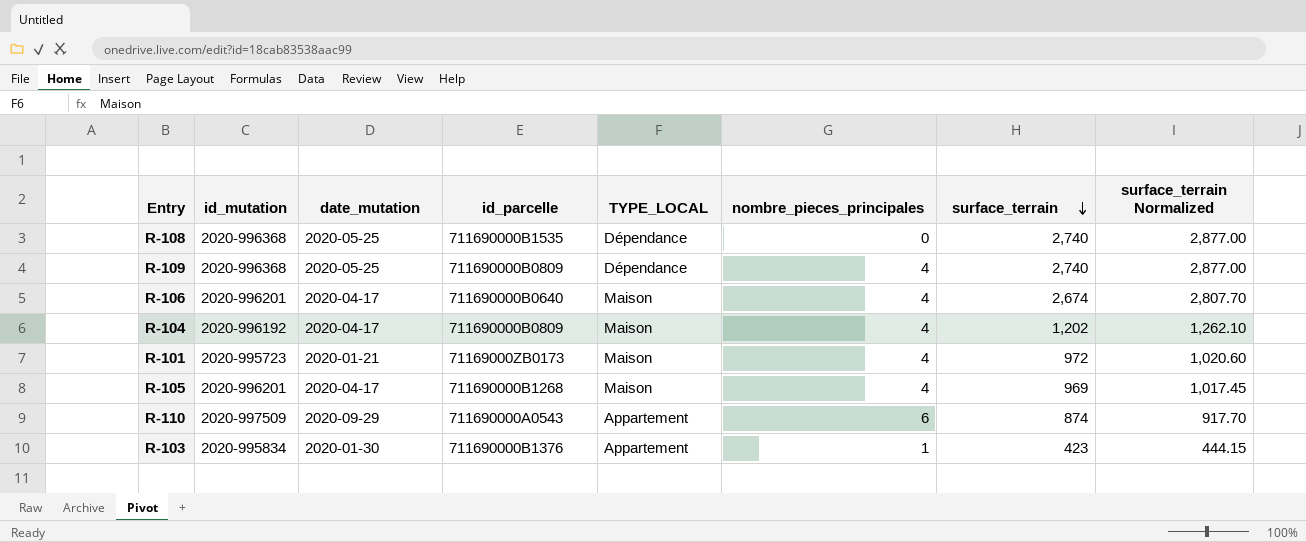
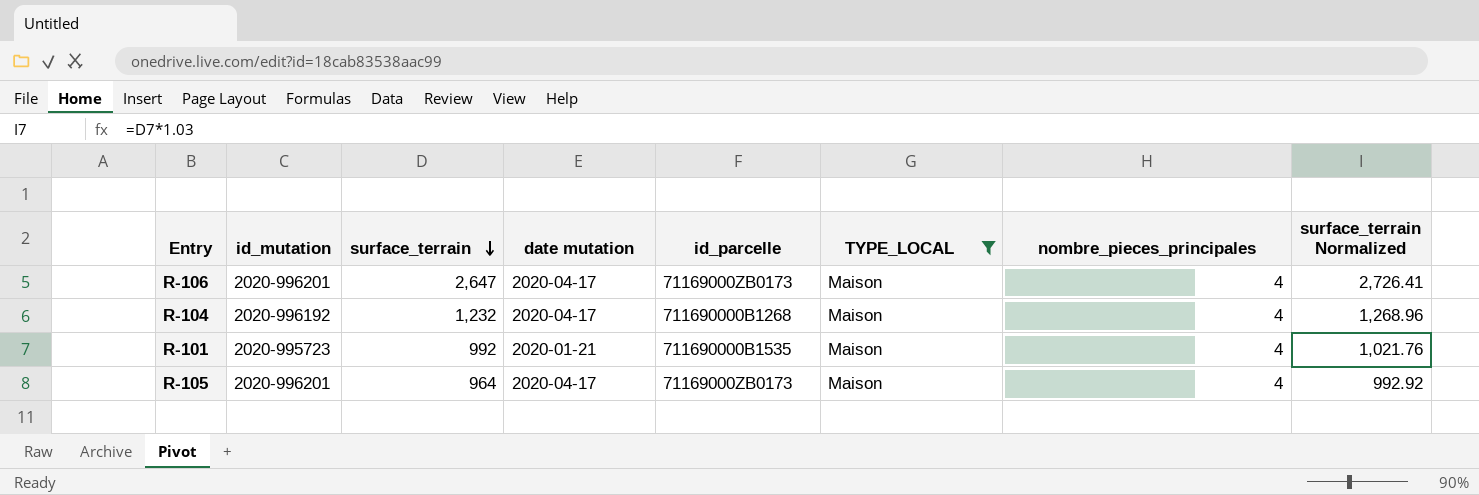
filter: none -> TYPE_LOCAL = Maison
column surface_terrain | position: 7 -> 3
column name: date_mutation -> date mutation
column surface_terrain Normalized | formula: [surface_terrain] * 1.05 -> [surface_terrain] * 1.03
R-106 | surface_terrain: 2,674 -> 2,647
R-106 | id_parcelle: 711690000B0640 -> 71169000ZB0173
R-104 | surface_terrain: 1,202 -> 1,232
R-104 | id_parcelle: 711690000B0809 -> 711690000B1268
R-101 | surface_terrain: 972 -> 992
R-101 | id_parcelle: 71169000ZB0173 -> 711690000B1535
R-105 | surface_terrain: 969 -> 964
R-105 | id_parcelle: 711690000B1268 -> 71169000ZB0173

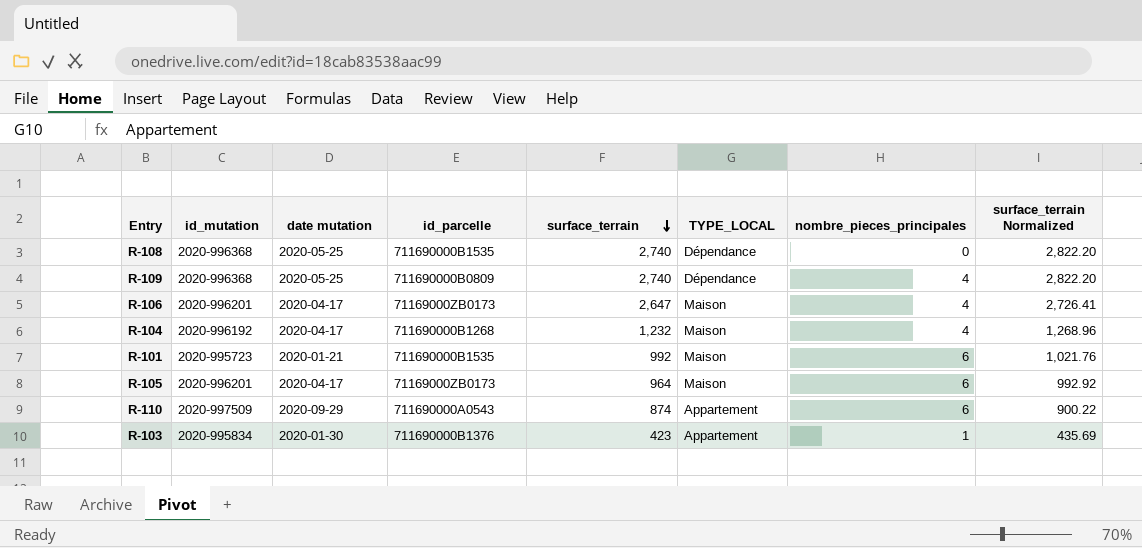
filter: TYPE_LOCAL = Maison -> none
column surface_terrain | position: 3 -> 5
R-101 | nombre_pieces_principales: 4 -> 6
R-105 | nombre_pieces_principales: 4 -> 6

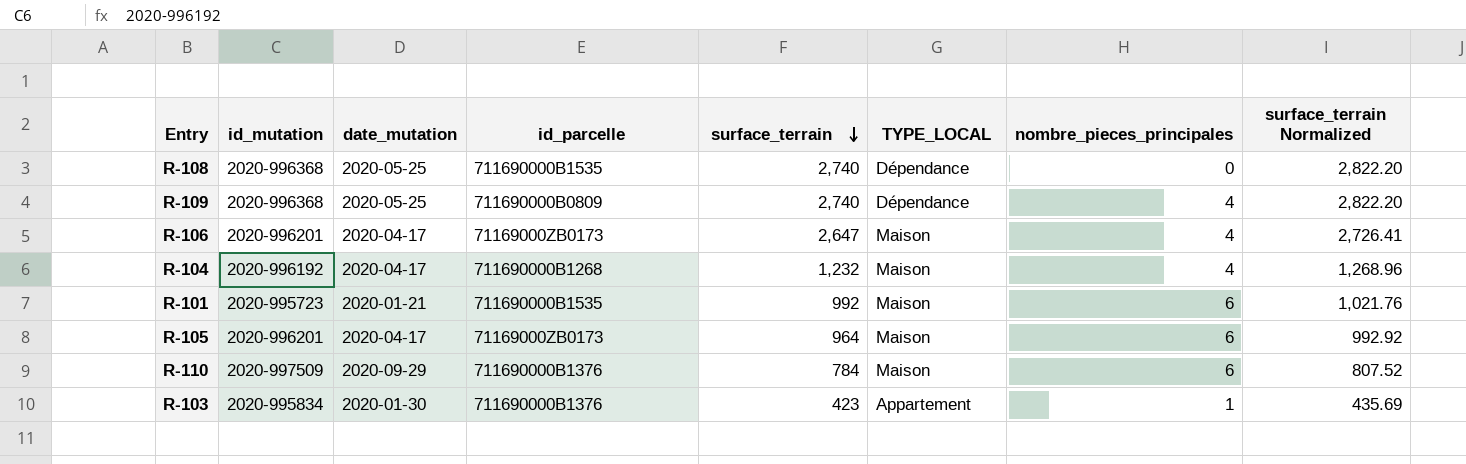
column name: date mutation -> date_mutation
R-110 | id_parcelle: 711690000A0543 -> 711690000B1376
R-110 | surface_terrain: 874 -> 784
R-110 | TYPE_LOCAL: Appartement -> Maison
R-110 | surface_terrain Normalized: 900.22 -> 807.52

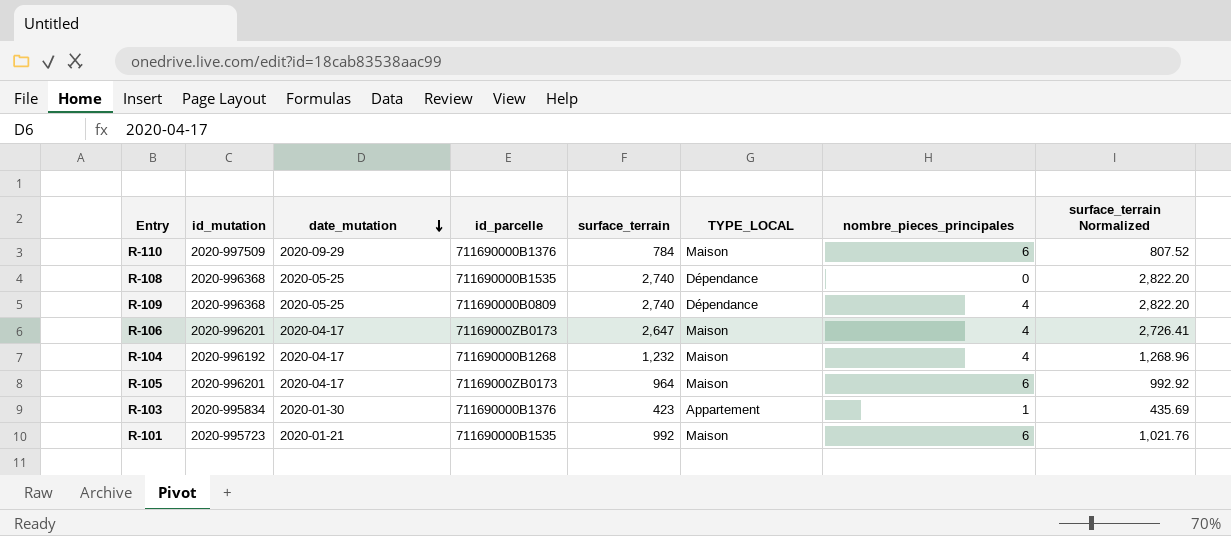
row order: surface_terrain descending -> date_mutation descending

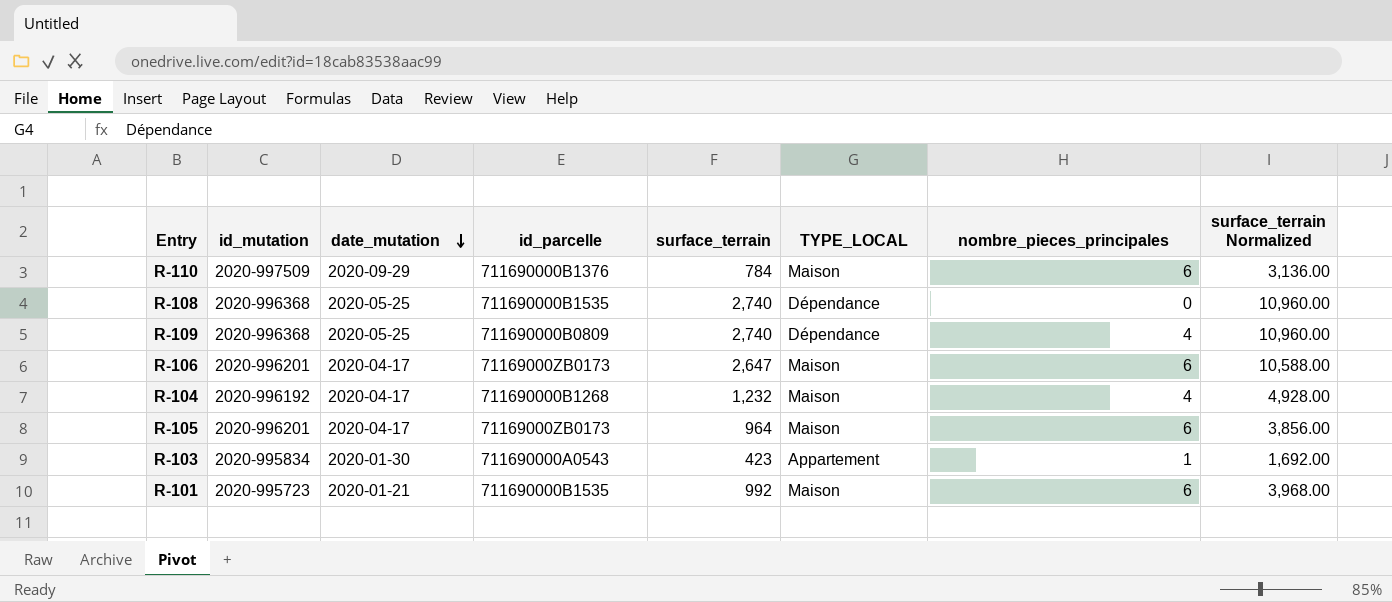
column surface_terrain Normalized | formula: [surface_terrain] * 1.03 -> [surface_terrain] * 4
R-106 | nombre_pieces_principales: 4 -> 6
R-103 | id_parcelle: 711690000B1376 -> 711690000A0543

